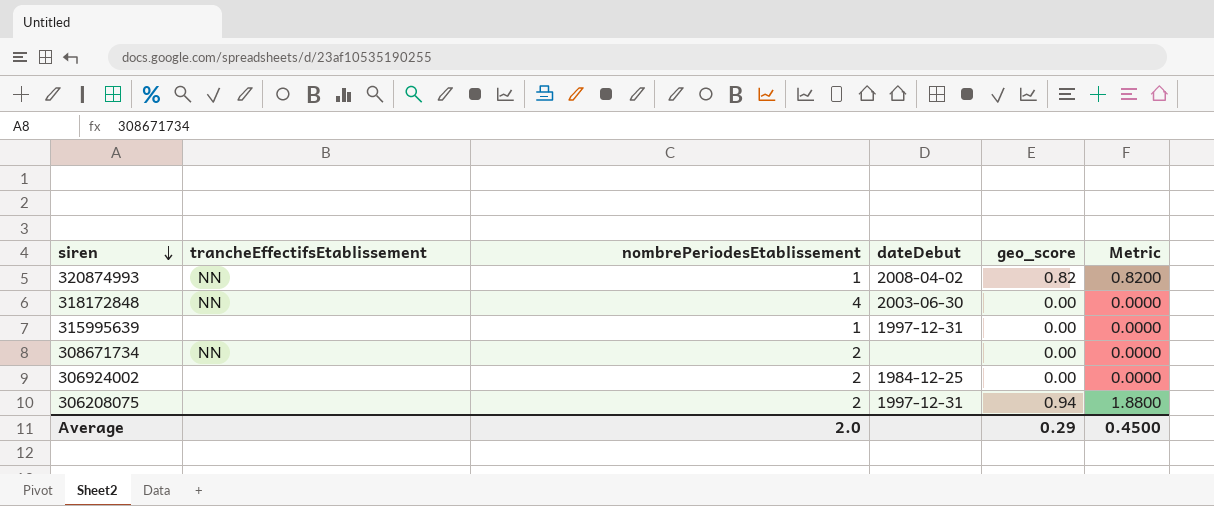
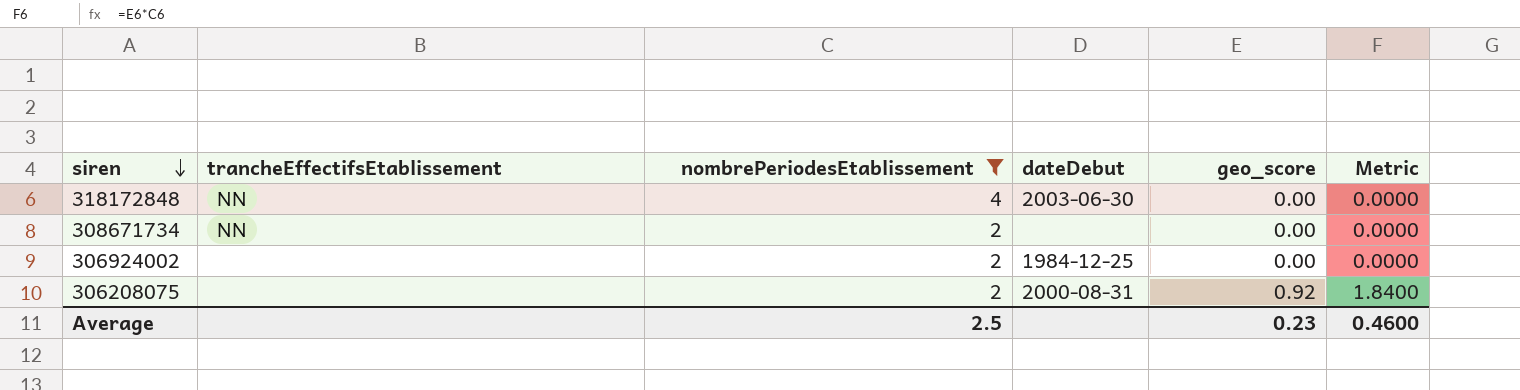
filter: none -> nombrePeriodesEtablissement != 1
306208075 | dateDebut: 1997-12-31 -> 2000-08-31
306208075 | geo_score: 0.94 -> 0.92
306208075 | Metric: 1.8800 -> 1.8400
Average | nombrePeriodesEtablissement: 2.0 -> 2.5
Average | geo_score: 0.29 -> 0.23
Average | Metric: 0.4500 -> 0.4600

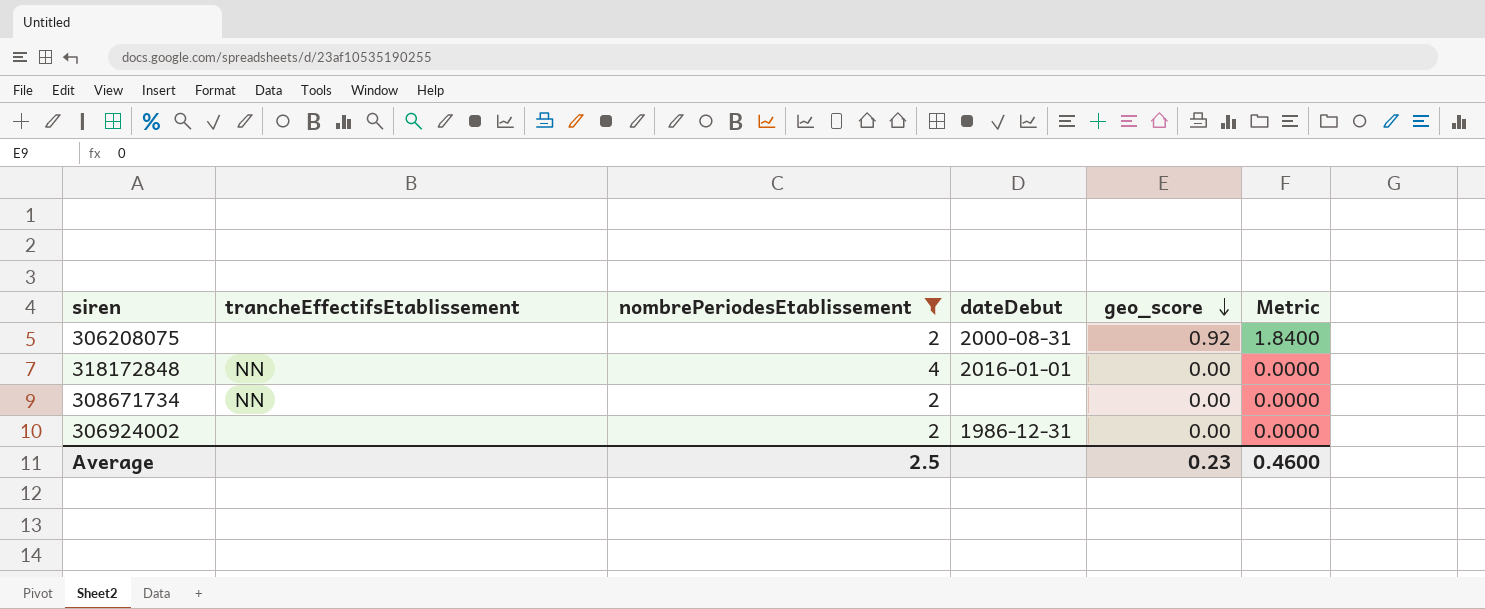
row order: siren descending -> geo_score descending
318172848 | dateDebut: 2003-06-30 -> 2016-01-01
306924002 | dateDebut: 1984-12-25 -> 1986-12-31

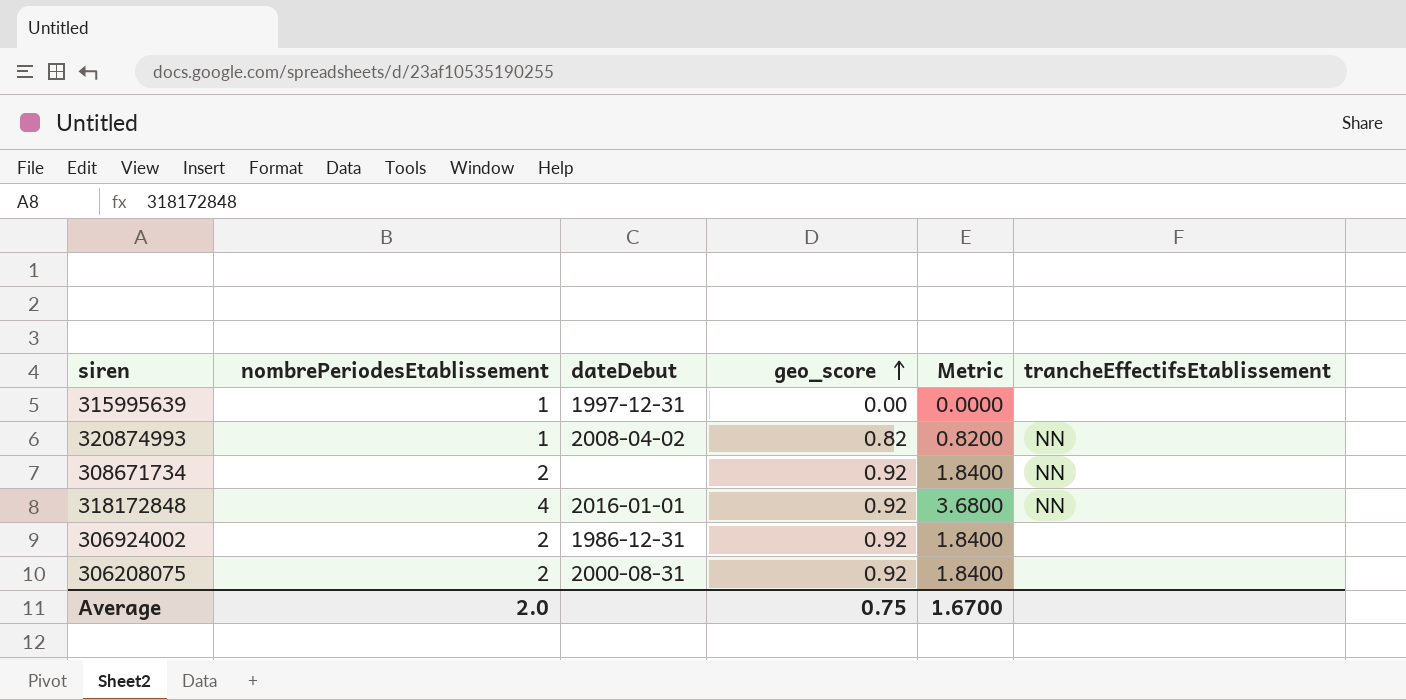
filter: nombrePeriodesEtablissement != 1 -> none
row order: geo_score descending -> geo_score ascending
column trancheEffectifsEtablissement | position: 2 -> 6
308671734 | geo_score: 0.00 -> 0.92
308671734 | Metric: 0.0000 -> 1.8400
318172848 | geo_score: 0.00 -> 0.92
318172848 | Metric: 0.0000 -> 3.6800
306924002 | geo_score: 0.00 -> 0.92
306924002 | Metric: 0.0000 -> 1.8400
Average | nombrePeriodesEtablissement: 2.5 -> 2.0
Average | geo_score: 0.23 -> 0.75
Average | Metric: 0.4600 -> 1.6700

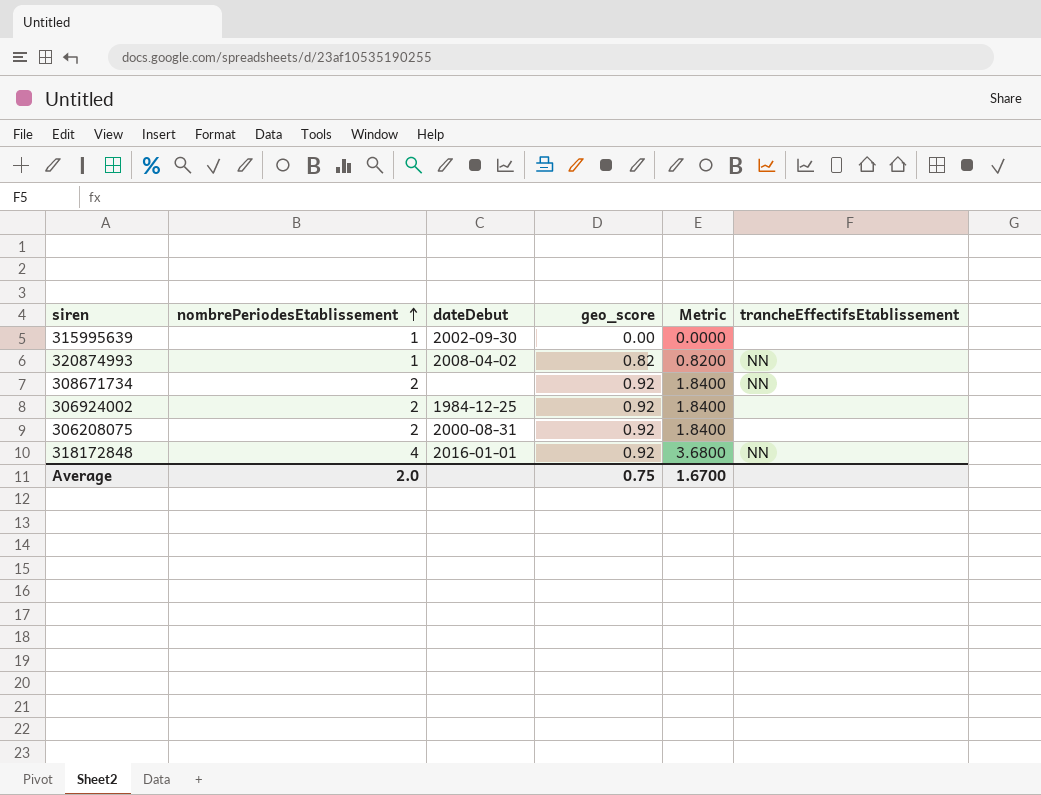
row order: geo_score ascending -> nombrePeriodesEtablissement ascending
315995639 | dateDebut: 1997-12-31 -> 2002-09-30
306924002 | dateDebut: 1986-12-31 -> 1984-12-25

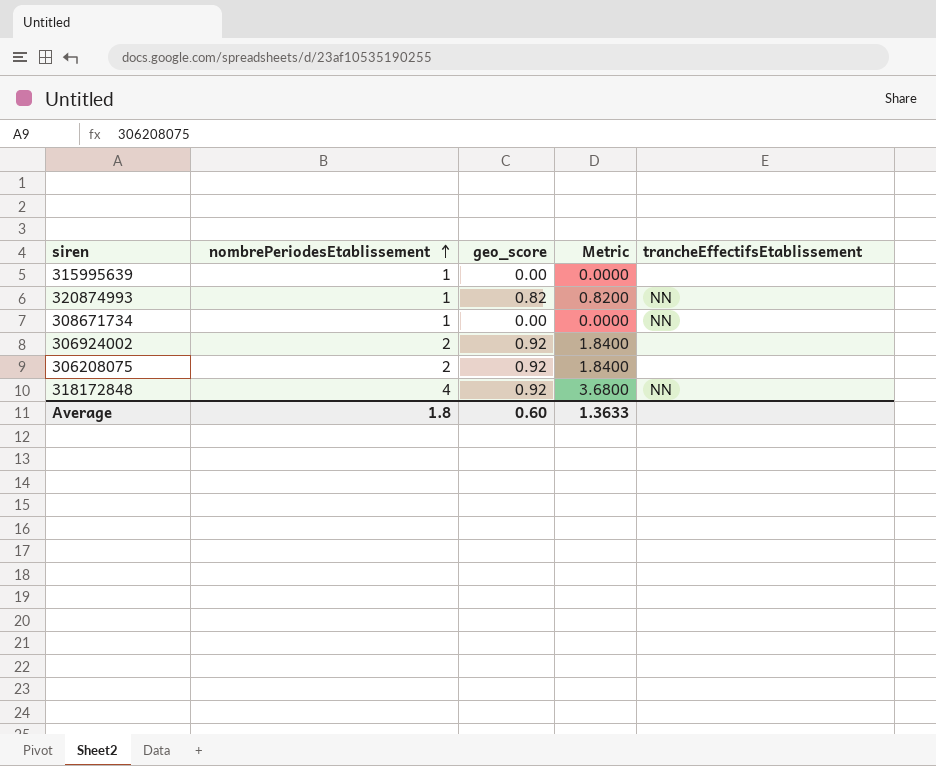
column dateDebut | position: 3 -> none
308671734 | nombrePeriodesEtablissement: 2 -> 1
308671734 | geo_score: 0.92 -> 0.00
308671734 | Metric: 1.8400 -> 0.0000
Average | nombrePeriodesEtablissement: 2.0 -> 1.8
Average | geo_score: 0.75 -> 0.60
Average | Metric: 1.6700 -> 1.3633

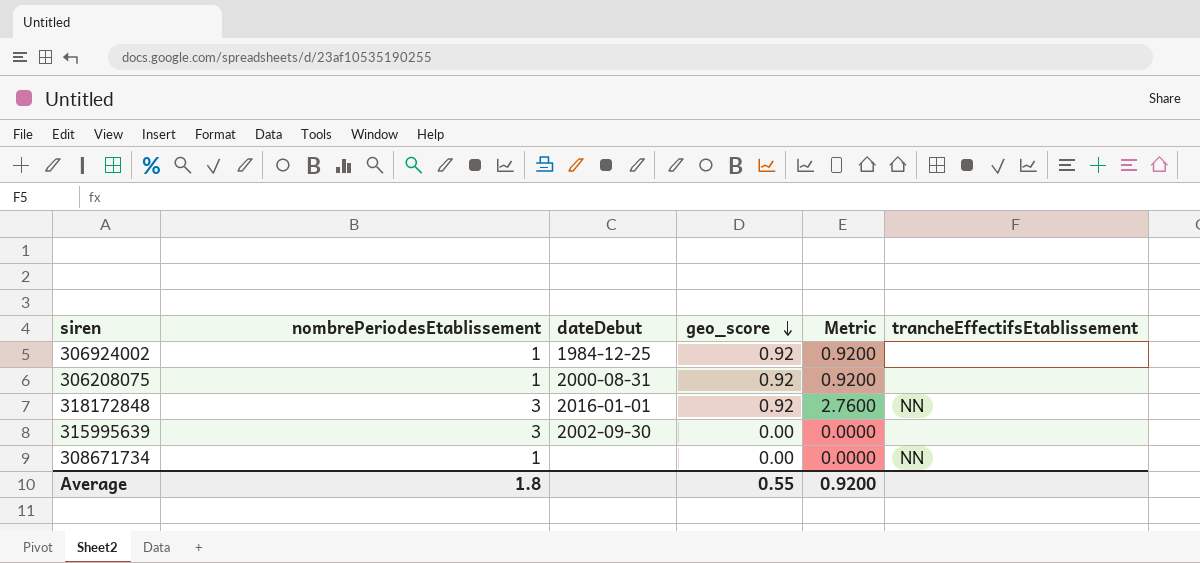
row order: nombrePeriodesEtablissement ascending -> geo_score descending
column dateDebut | position: none -> 3
row 320874993: 1 | 0.82 | 0.8200 | NN -> none
306924002 | nombrePeriodesEtablissement: 2 -> 1
306924002 | Metric: 1.8400 -> 0.9200
306208075 | nombrePeriodesEtablissement: 2 -> 1
306208075 | Metric: 1.8400 -> 0.9200
318172848 | nombrePeriodesEtablissement: 4 -> 3
318172848 | Metric: 3.6800 -> 2.7600
315995639 | nombrePeriodesEtablissement: 1 -> 3
Average | geo_score: 0.60 -> 0.55
Average | Metric: 1.3633 -> 0.9200

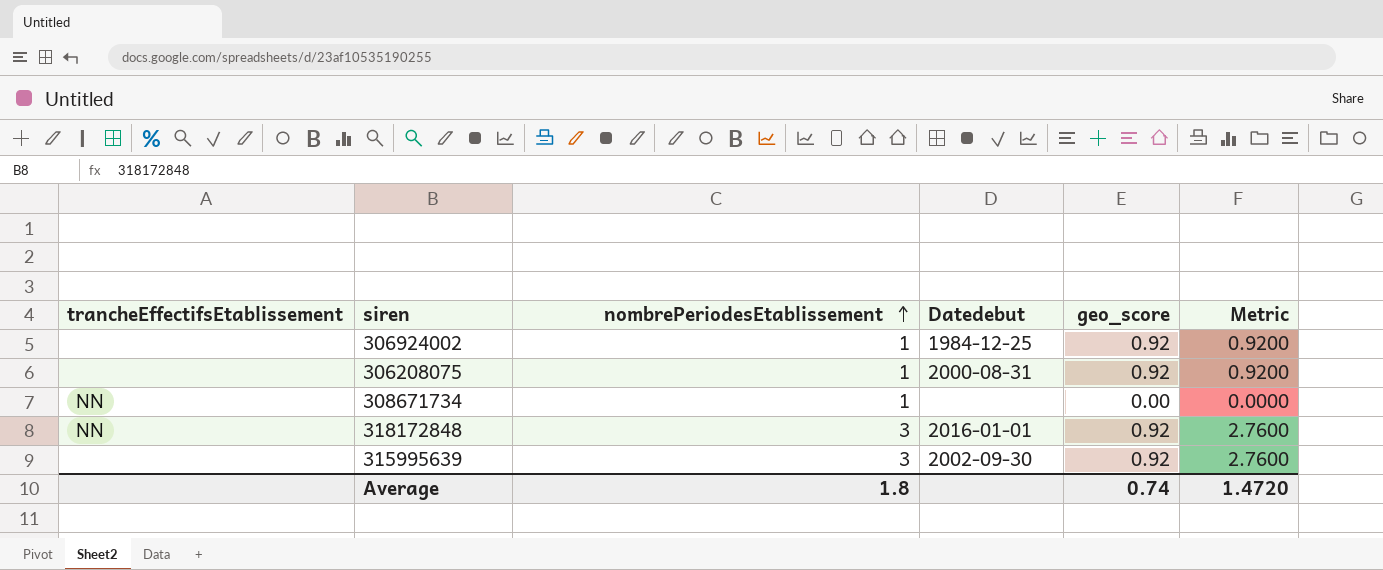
row order: geo_score descending -> nombrePeriodesEtablissement ascending
column trancheEffectifsEtablissement | position: 6 -> 1
column name: dateDebut -> Datedebut
315995639 | geo_score: 0.00 -> 0.92
315995639 | Metric: 0.0000 -> 2.7600
Average | geo_score: 0.55 -> 0.74
Average | Metric: 0.9200 -> 1.4720

